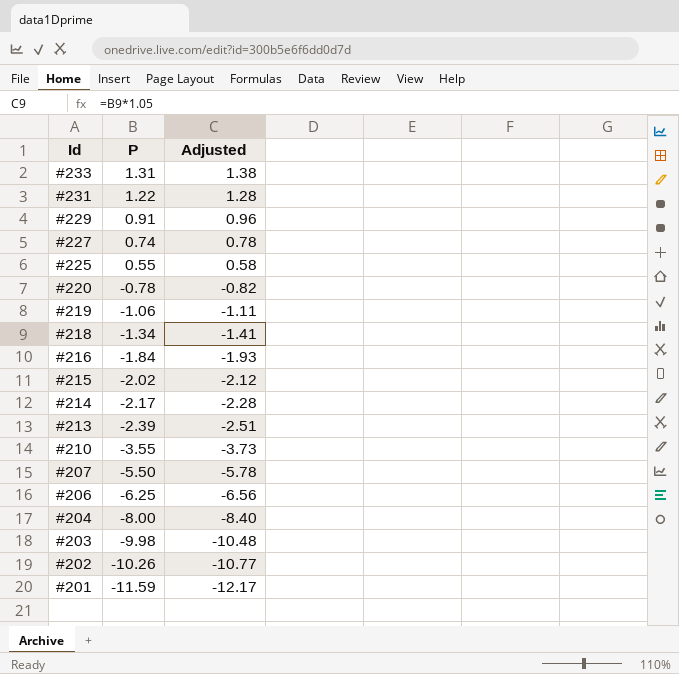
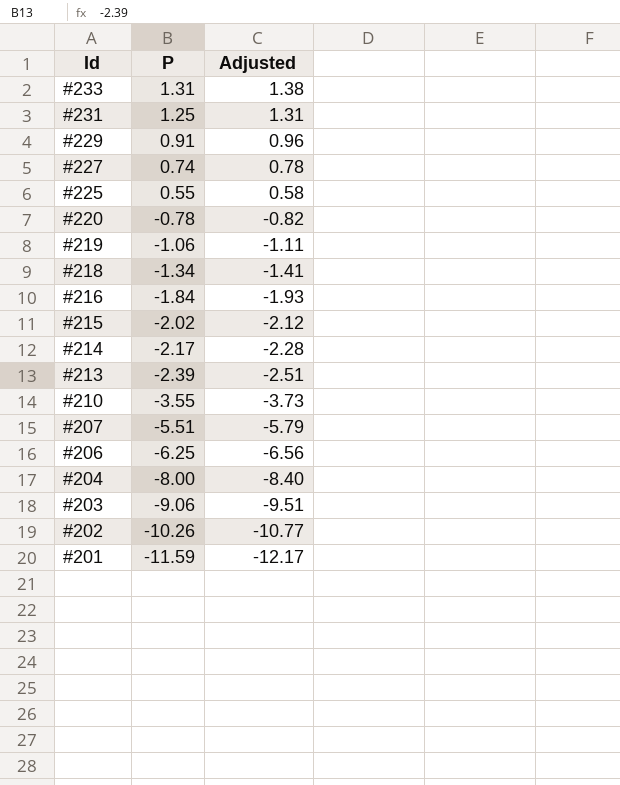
#231 | P: 1.22 -> 1.25
#231 | Adjusted: 1.28 -> 1.31
#207 | P: -5.50 -> -5.51
#207 | Adjusted: -5.78 -> -5.79
#203 | P: -9.98 -> -9.06
#203 | Adjusted: -10.48 -> -9.51

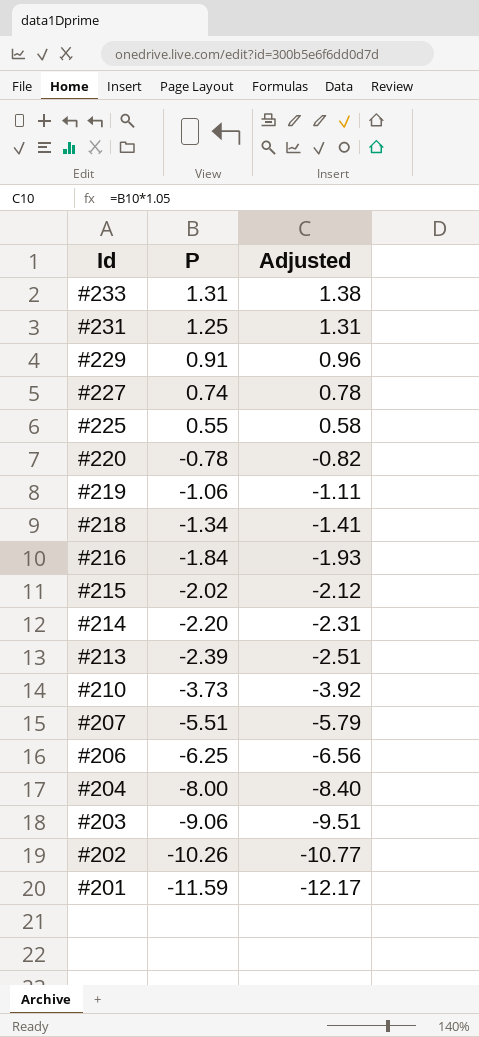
#214 | P: -2.17 -> -2.20
#214 | Adjusted: -2.28 -> -2.31
#210 | P: -3.55 -> -3.73
#210 | Adjusted: -3.73 -> -3.92

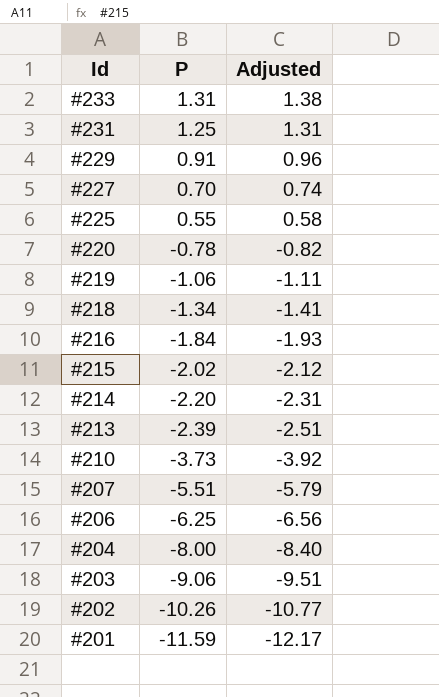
#227 | P: 0.74 -> 0.70
#227 | Adjusted: 0.78 -> 0.74

